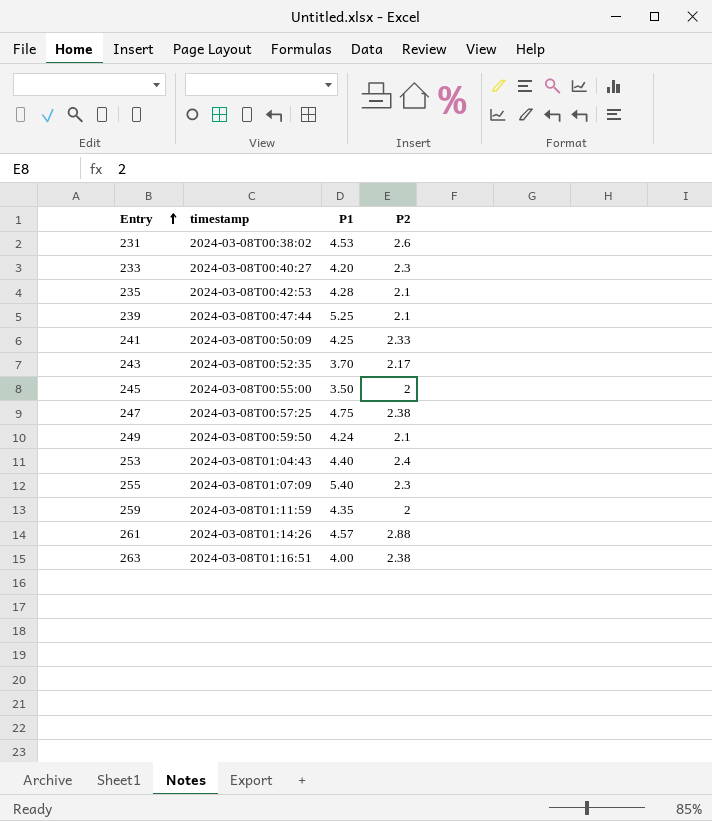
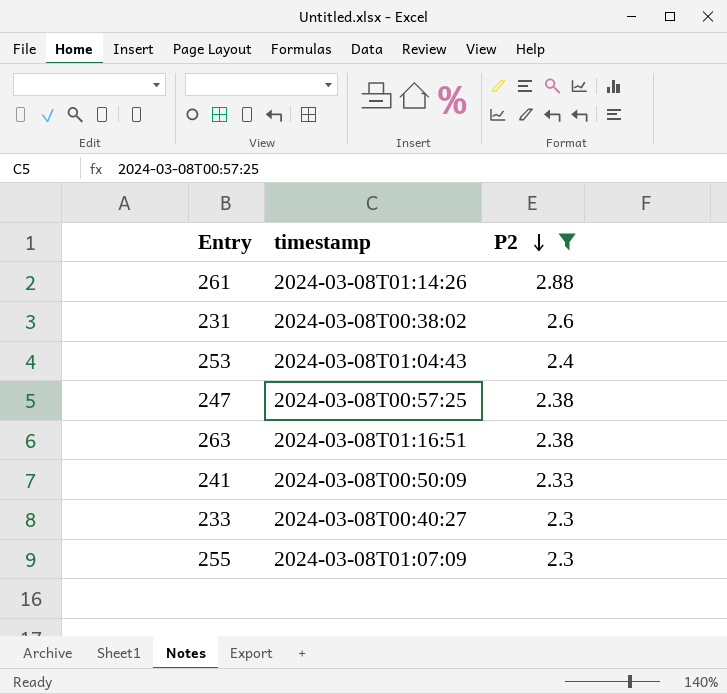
filter: none -> P2 >= 2.3
row order: Entry ascending -> P2 descending
column P1 | position: 3 -> none

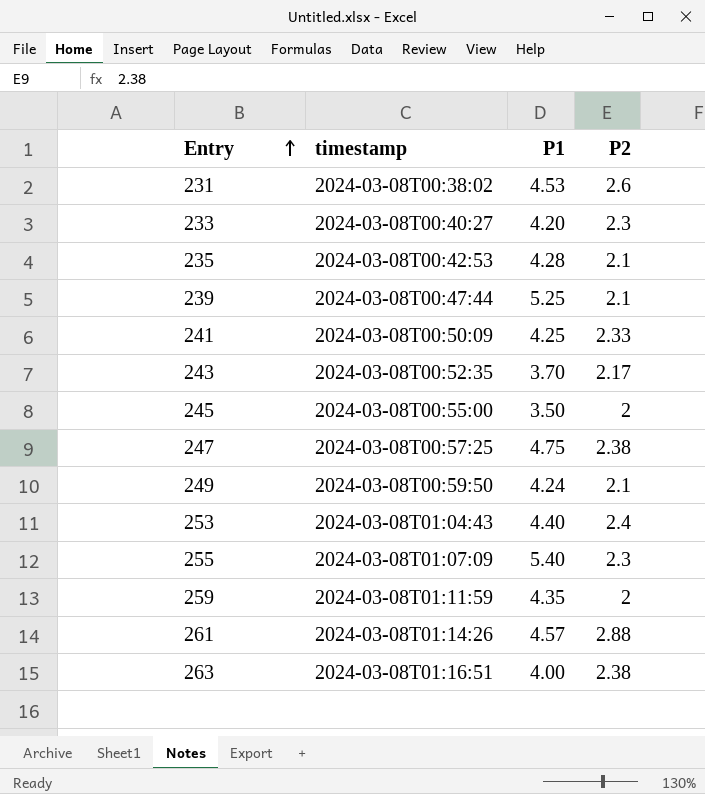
filter: P2 >= 2.3 -> none
row order: P2 descending -> Entry ascending
column P1 | position: none -> 3

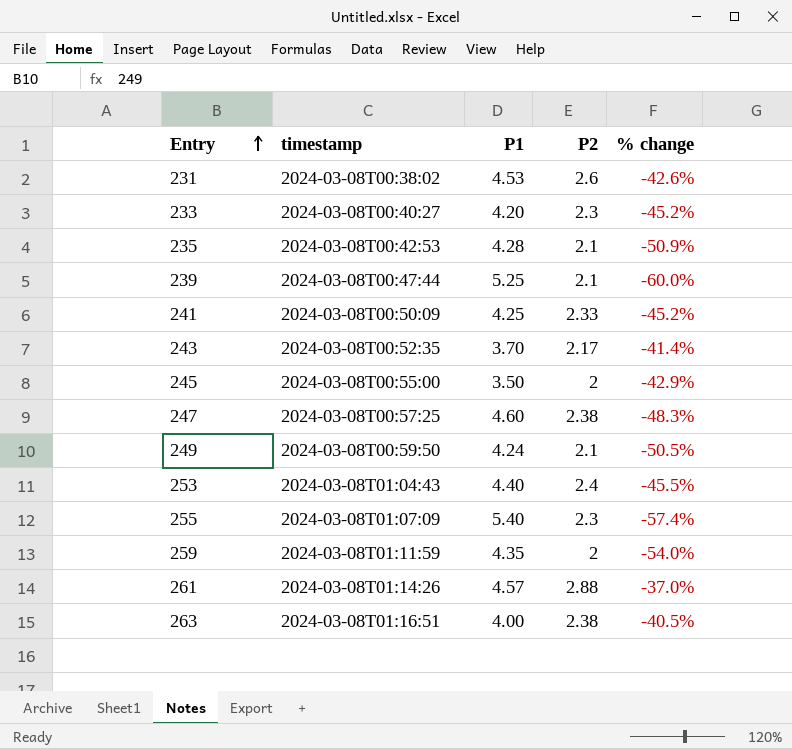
column % change | formula: none -> ([P2] - [P1]) / [P1]
247 | P1: 4.75 -> 4.60

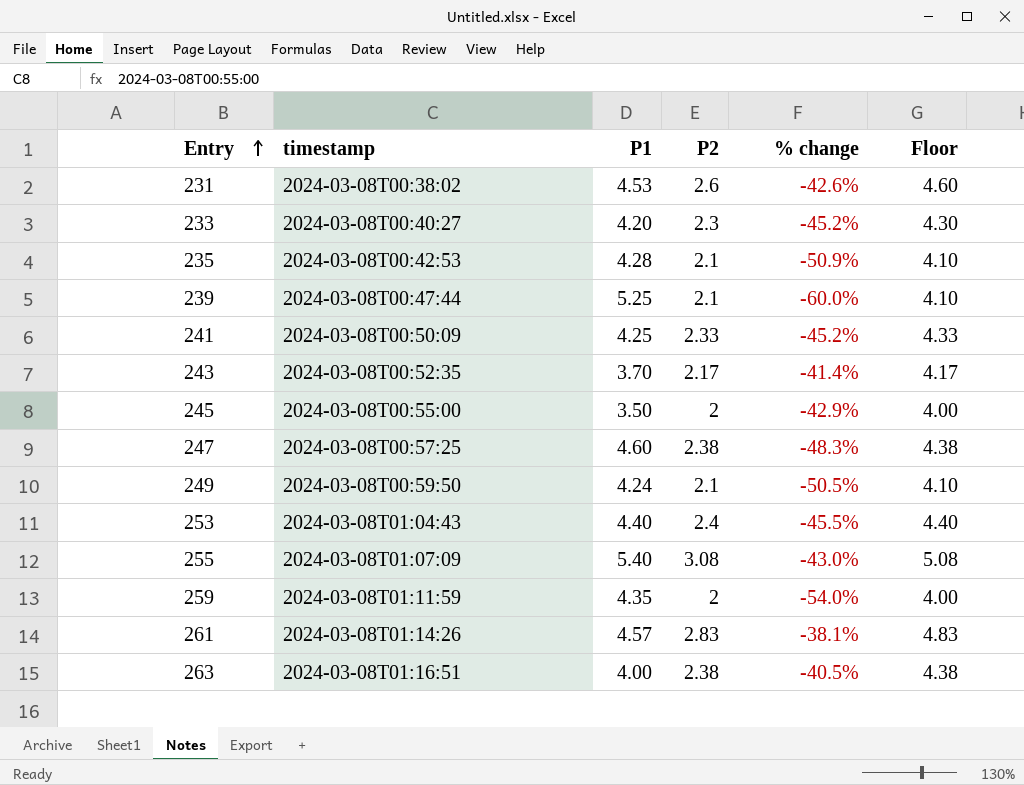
column Floor | formula: none -> [P2] + 2
255 | P2: 2.3 -> 3.08
255 | % change: -57.4% -> -43.0%
261 | P2: 2.88 -> 2.83
261 | % change: -37.0% -> -38.1%

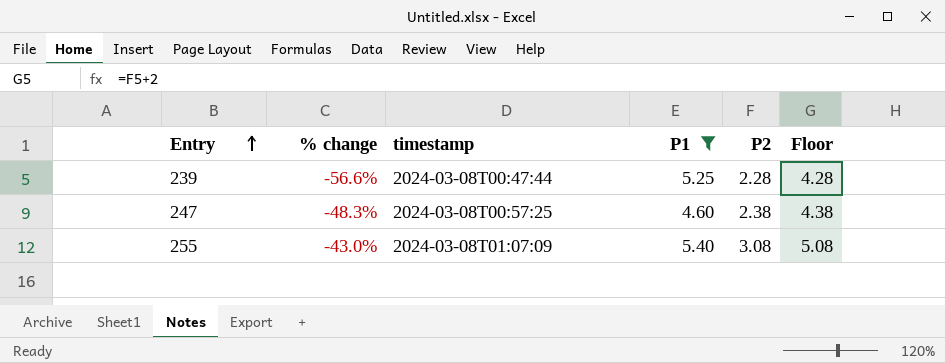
filter: none -> P1 >= 4.60
column % change | position: 5 -> 2
239 | % change: -60.0% -> -56.6%
239 | P2: 2.1 -> 2.28
239 | Floor: 4.10 -> 4.28

